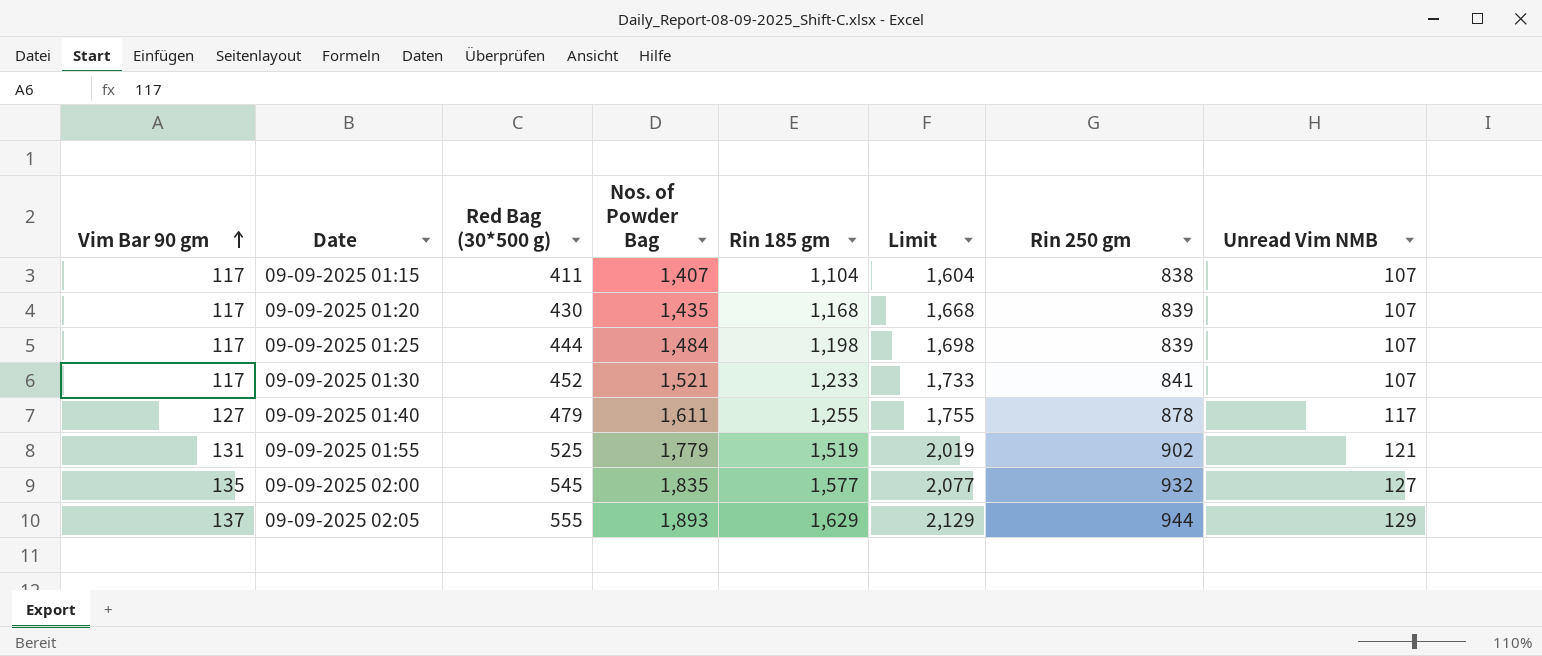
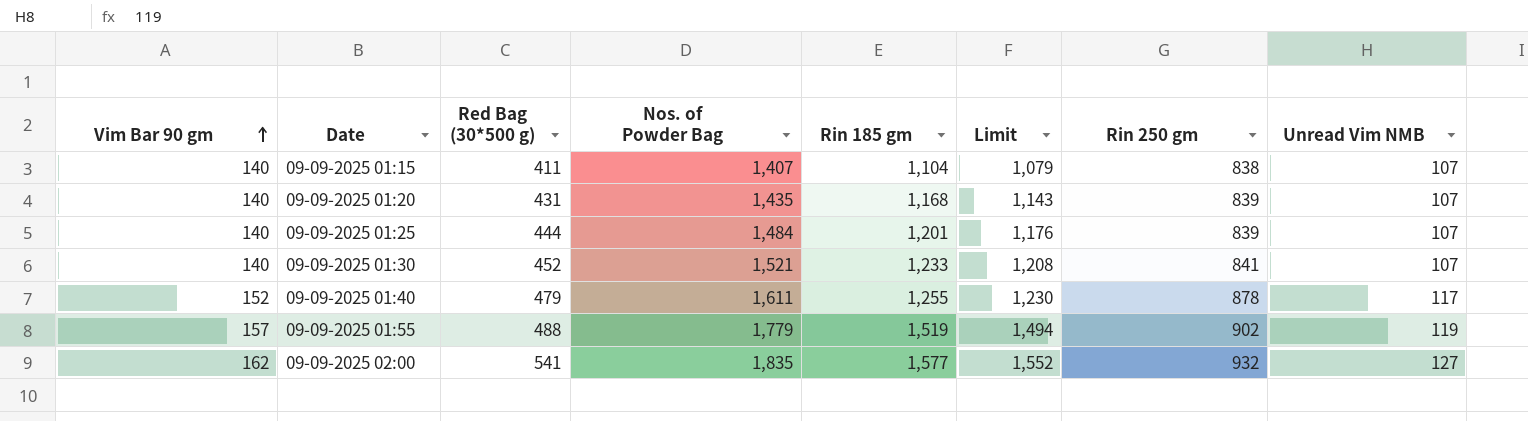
column Limit | formula: [Rin 185 gm] + 500 -> [Rin 185 gm] - 25
row 09-09-2025 02:05: 137 | 555 | 1,893 | 1,629 | 2,129 | 944 | 129 -> none
09-09-2025 01:15 | Vim Bar 90 gm: 117 -> 140
09-09-2025 01:20 | Vim Bar 90 gm: 117 -> 140
09-09-2025 01:20 | Red Bag (30*500 g): 430 -> 431
09-09-2025 01:25 | Vim Bar 90 gm: 117 -> 140
09-09-2025 01:25 | Rin 185 gm: 1,198 -> 1,201
09-09-2025 01:30 | Vim Bar 90 gm: 117 -> 140
09-09-2025 01:40 | Vim Bar 90 gm: 127 -> 152
09-09-2025 01:55 | Vim Bar 90 gm: 131 -> 157
09-09-2025 01:55 | Red Bag (30*500 g): 525 -> 488
09-09-2025 01:55 | Unread Vim NMB: 121 -> 119
09-09-2025 02:00 | Vim Bar 90 gm: 135 -> 162
09-09-2025 02:00 | Red Bag (30*500 g): 545 -> 541

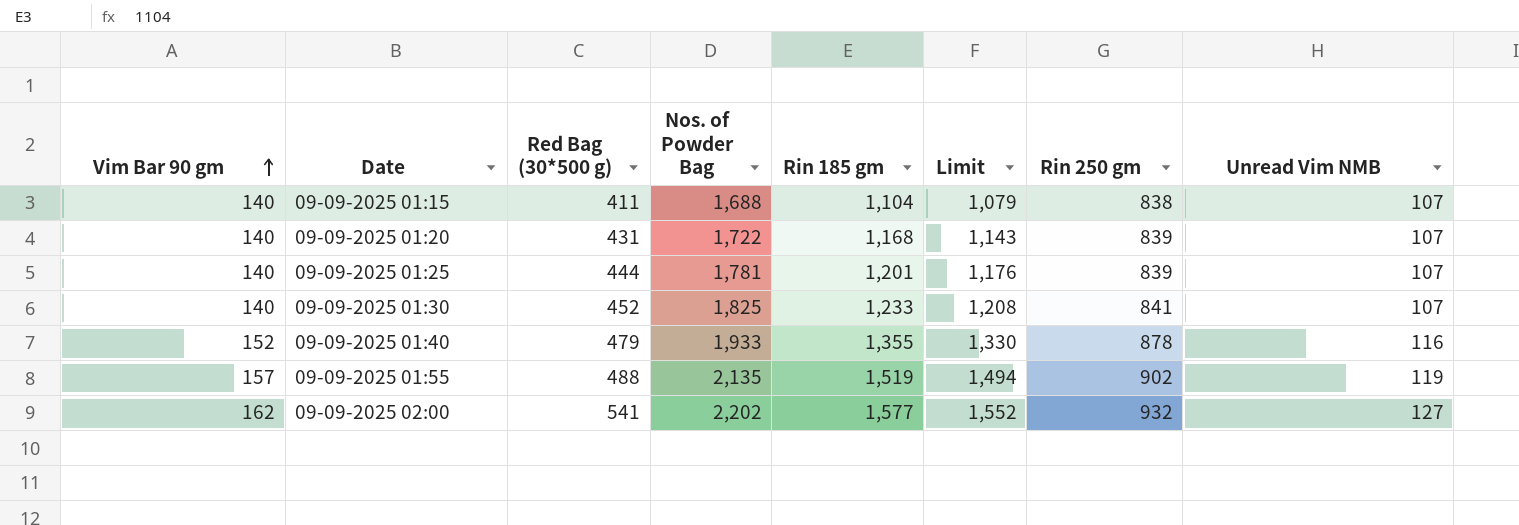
09-09-2025 01:15 | Nos. of Powder Bag: 1,407 -> 1,688
09-09-2025 01:20 | Nos. of Powder Bag: 1,435 -> 1,722
09-09-2025 01:25 | Nos. of Powder Bag: 1,484 -> 1,781
09-09-2025 01:30 | Nos. of Powder Bag: 1,521 -> 1,825
09-09-2025 01:40 | Nos. of Powder Bag: 1,611 -> 1,933
09-09-2025 01:40 | Rin 185 gm: 1,255 -> 1,355
09-09-2025 01:40 | Limit: 1,230 -> 1,330
09-09-2025 01:40 | Unread Vim NMB: 117 -> 116
09-09-2025 01:55 | Nos. of Powder Bag: 1,779 -> 2,135
09-09-2025 02:00 | Nos. of Powder Bag: 1,835 -> 2,202

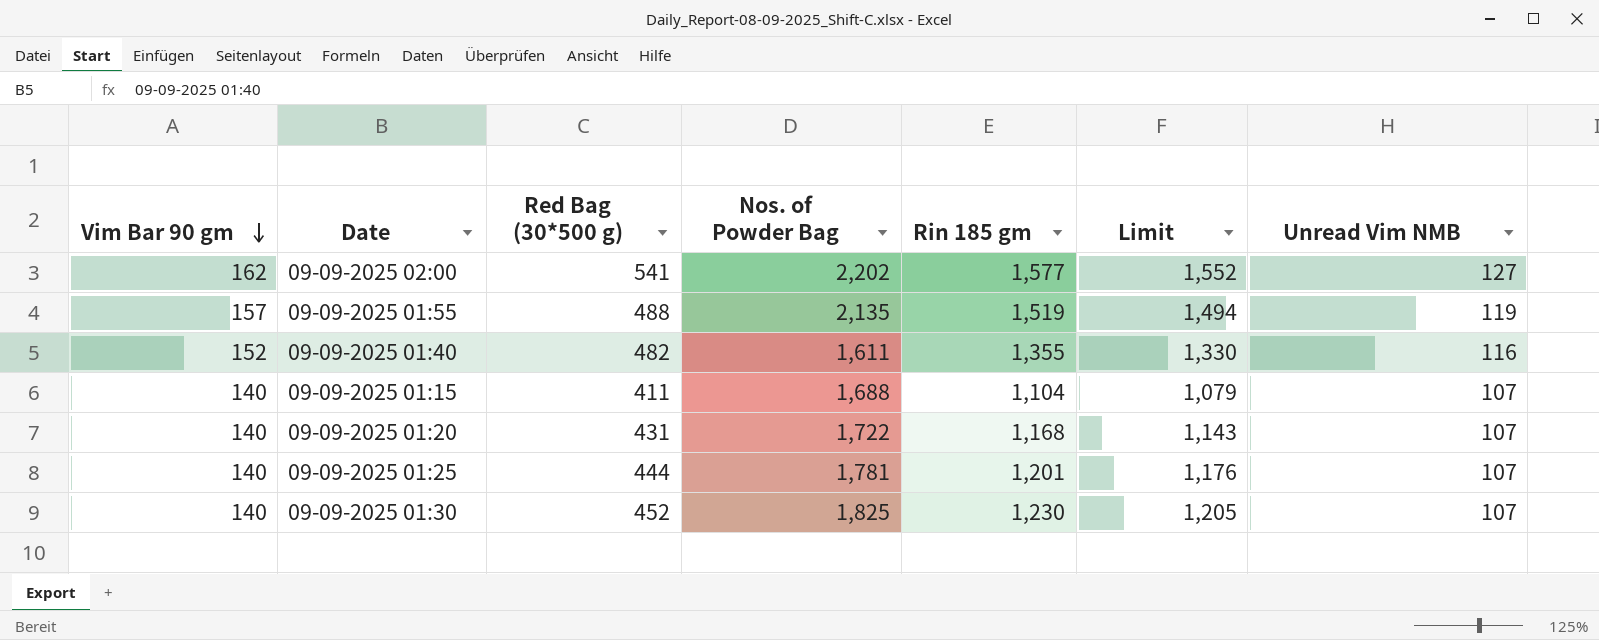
row order: Vim Bar 90 gm ascending -> Vim Bar 90 gm descending
column Rin 250 gm | position: 7 -> none
09-09-2025 01:40 | Red Bag (30*500 g): 479 -> 482
09-09-2025 01:40 | Nos. of Powder Bag: 1,933 -> 1,611
09-09-2025 01:30 | Rin 185 gm: 1,233 -> 1,230
09-09-2025 01:30 | Limit: 1,208 -> 1,205

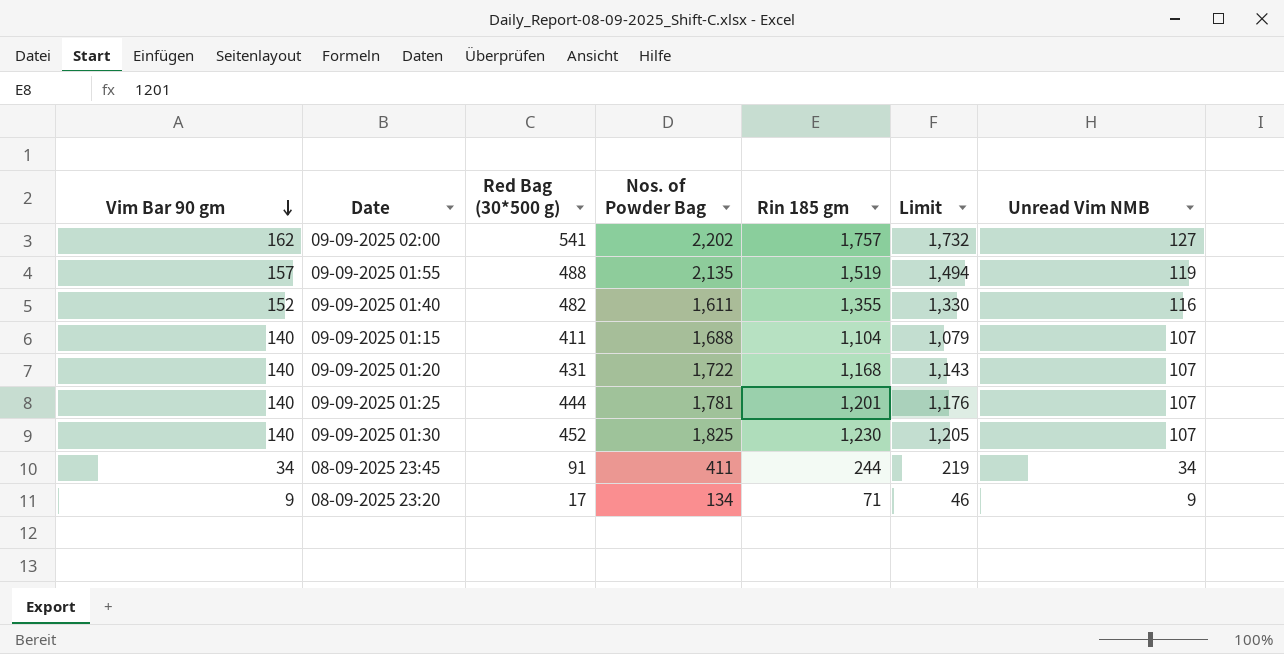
09-09-2025 02:00 | Rin 185 gm: 1,577 -> 1,757
09-09-2025 02:00 | Limit: 1,552 -> 1,732
row 08-09-2025 23:45: none -> 34 | 91 | 411 | 244 | 219 | 34
row 08-09-2025 23:20: none -> 9 | 17 | 134 | 71 | 46 | 9

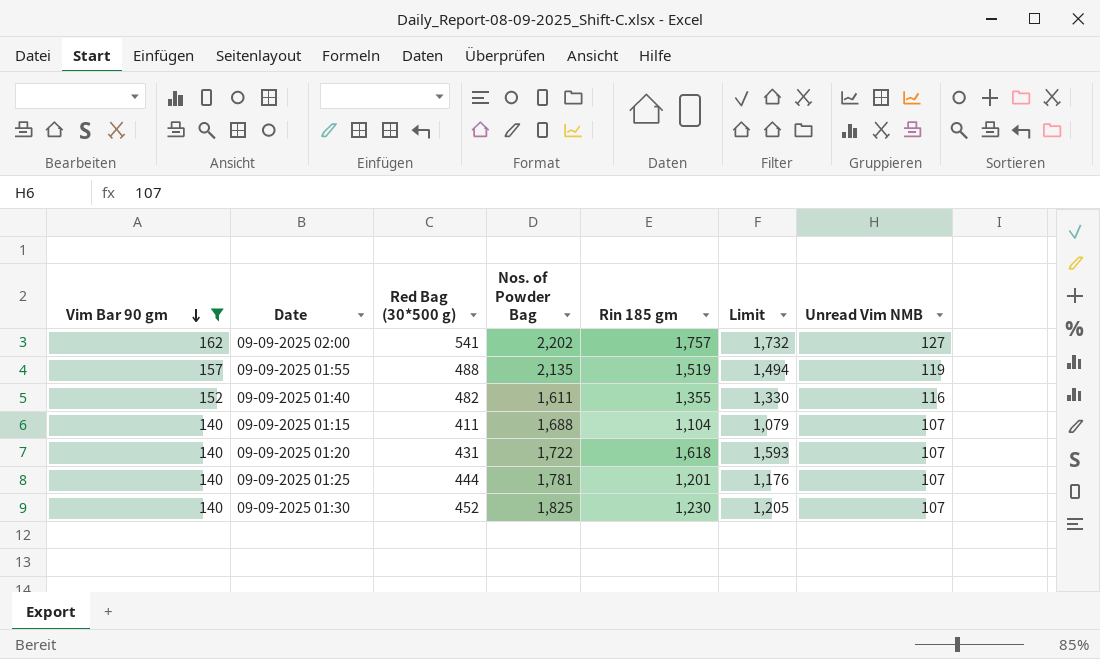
filter: none -> Vim Bar 90 gm >= 140
09-09-2025 01:20 | Rin 185 gm: 1,168 -> 1,618
09-09-2025 01:20 | Limit: 1,143 -> 1,593

